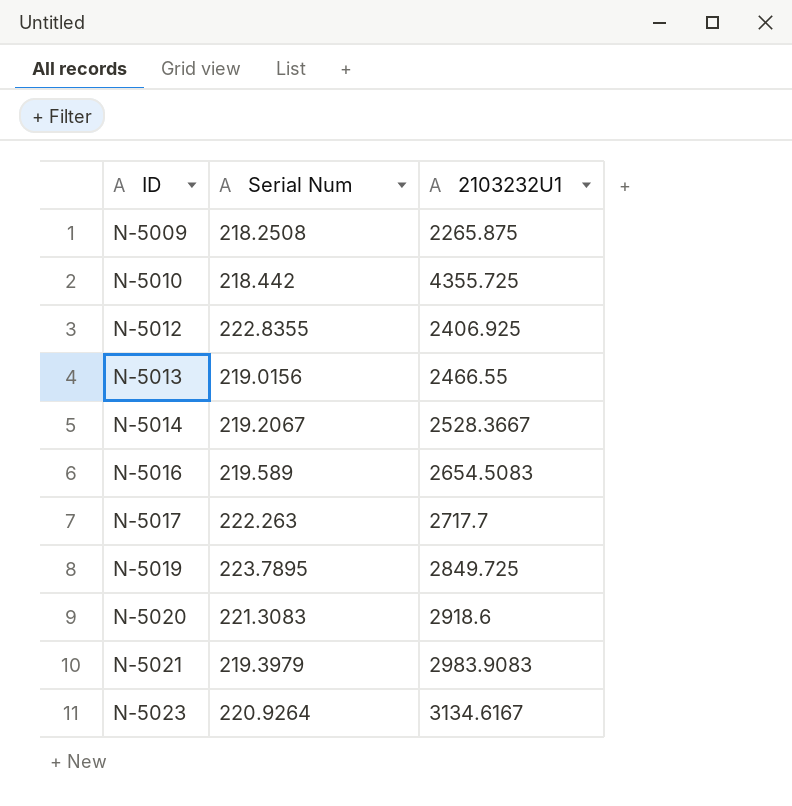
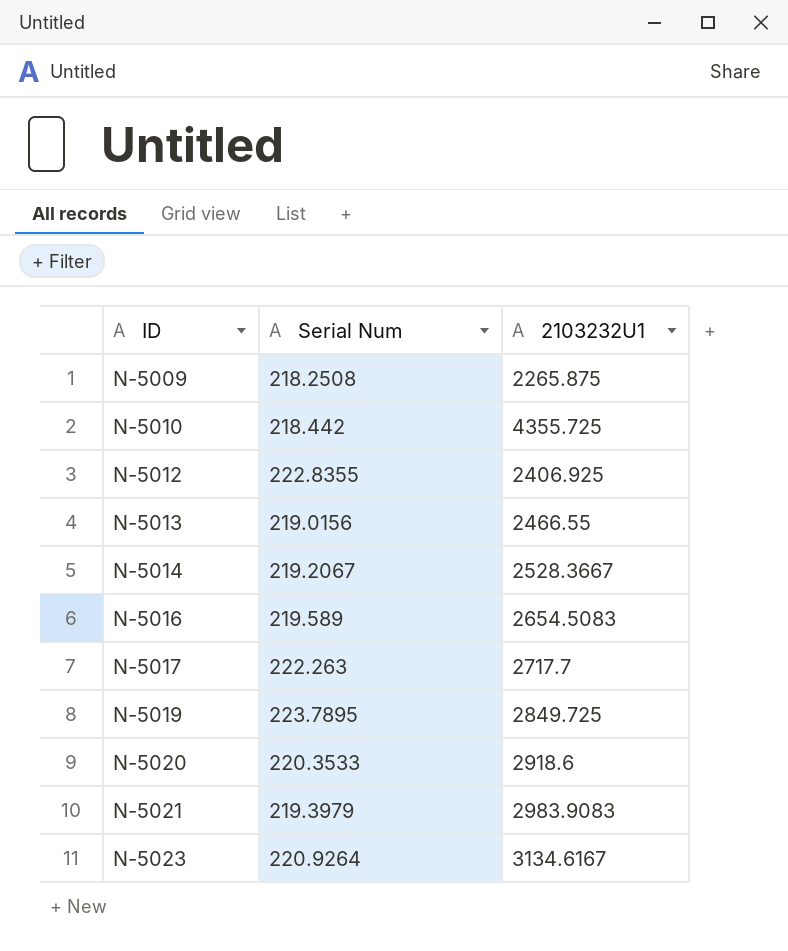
N-5020 | Serial Num: 221.3083 -> 220.3533

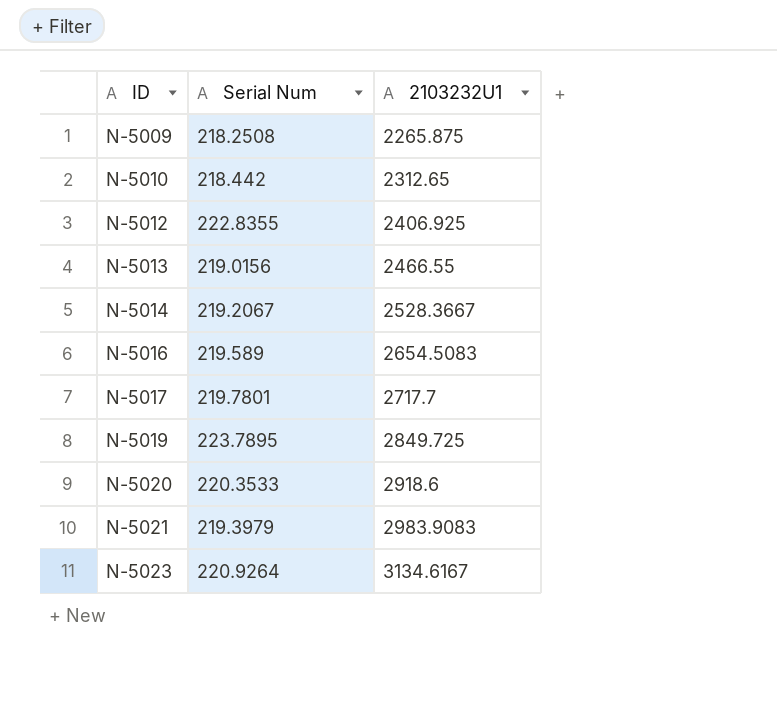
N-5010 | 2103232U1: 4355.725 -> 2312.65
N-5017 | Serial Num: 222.263 -> 219.7801

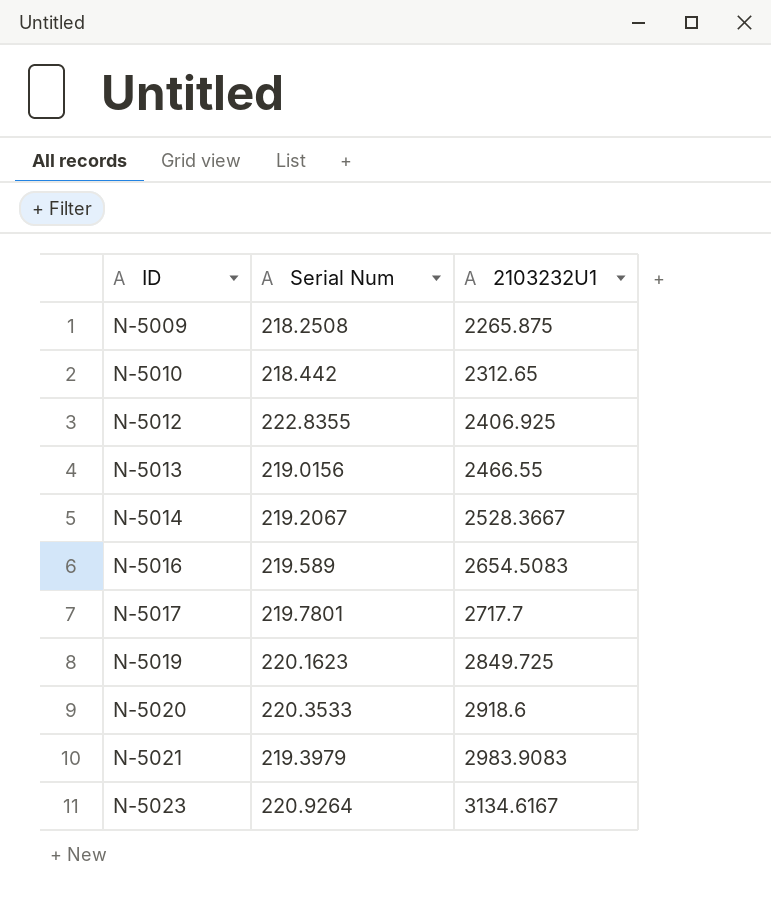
N-5019 | Serial Num: 223.7895 -> 220.1623

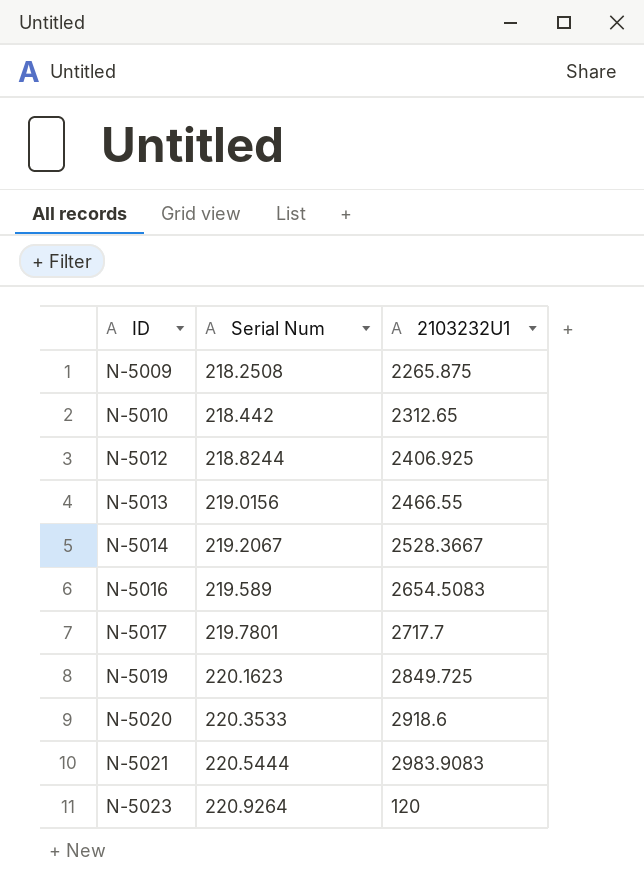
N-5012 | Serial Num: 222.8355 -> 218.8244
N-5021 | Serial Num: 219.3979 -> 220.5444
N-5023 | 2103232U1: 3134.6167 -> 120

